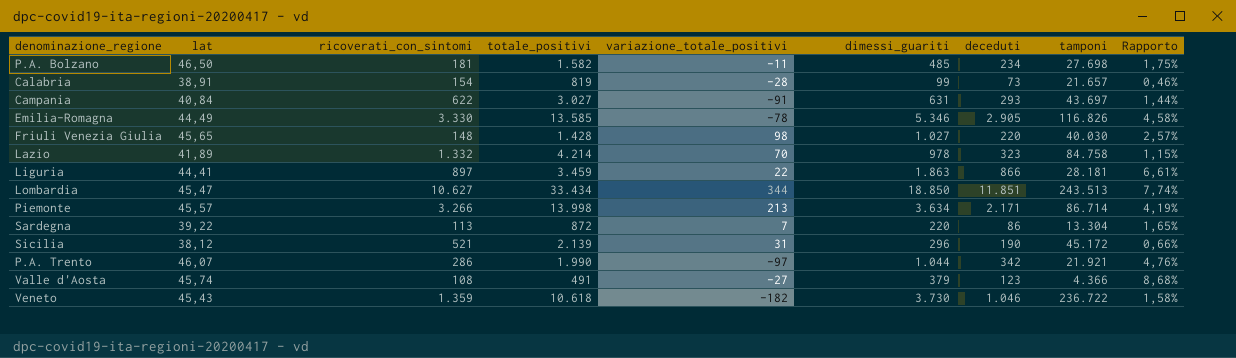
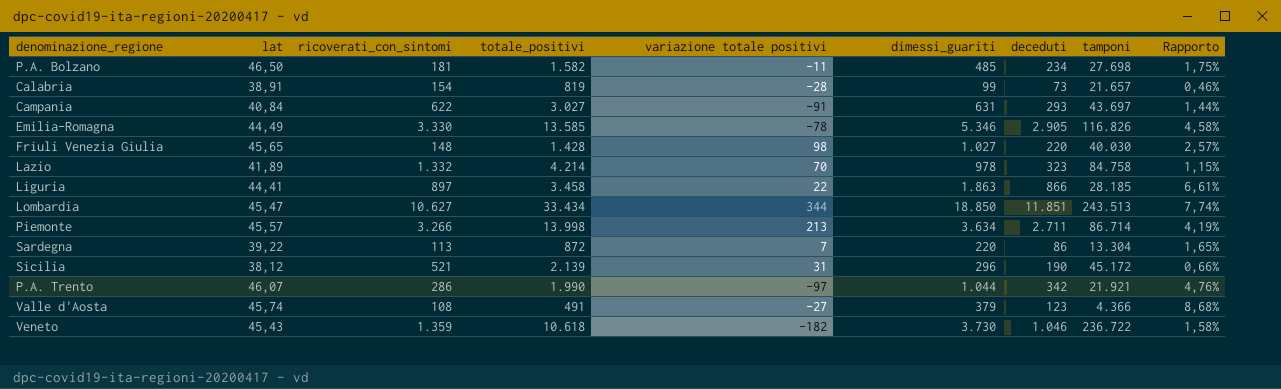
column name: variazione_totale_positivi -> variazione totale positivi
Liguria | totale_positivi: 3.459 -> 3.458
Liguria | tamponi: 28.181 -> 28.185
Piemonte | deceduti: 2.171 -> 2.711

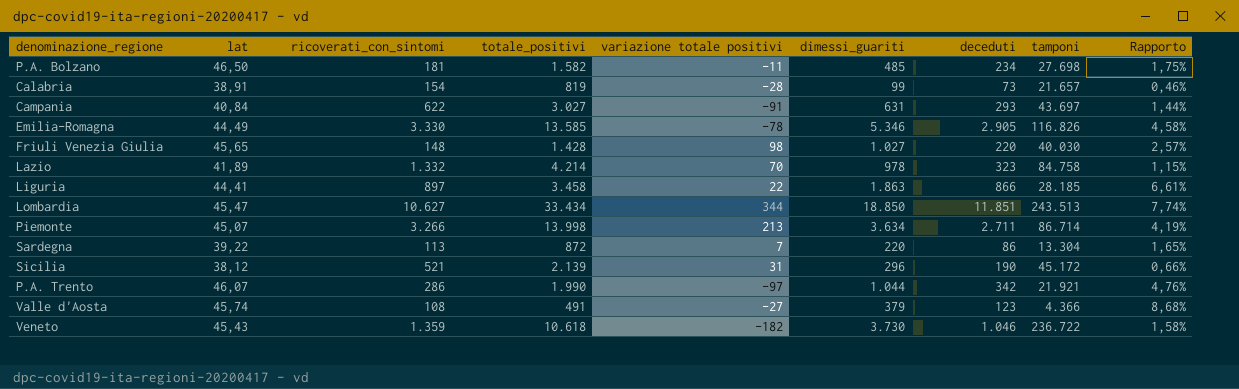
Piemonte | lat: 45,57 -> 45,07

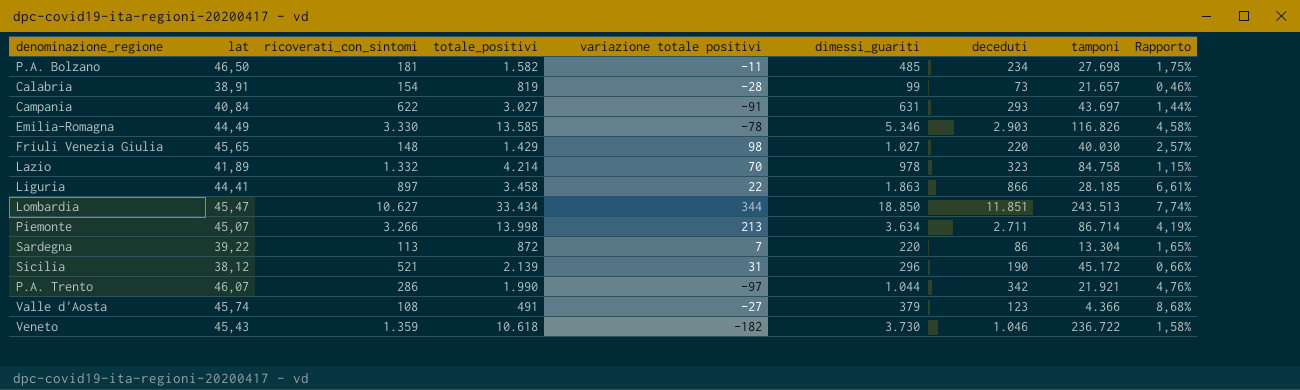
Emilia-Romagna | deceduti: 2.905 -> 2.903
Friuli Venezia Giulia | totale_positivi: 1.428 -> 1.429

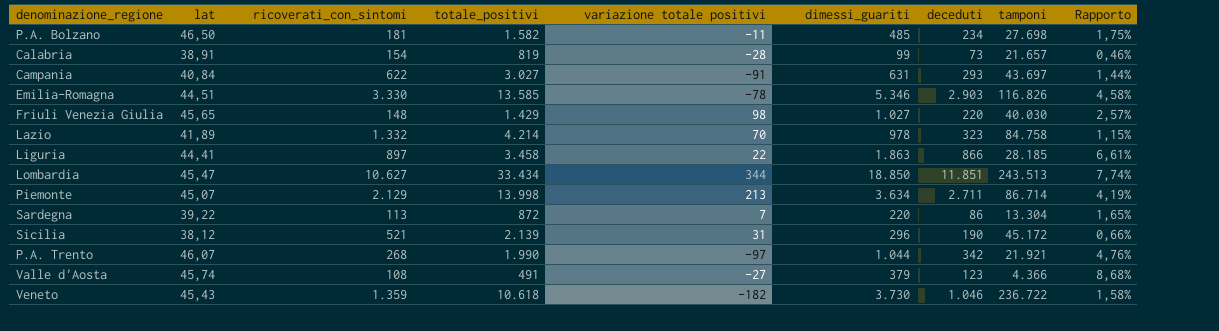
Emilia-Romagna | lat: 44,49 -> 44,51
Piemonte | ricoverati_con_sintomi: 3.266 -> 2.129
P.A. Trento | ricoverati_con_sintomi: 286 -> 268

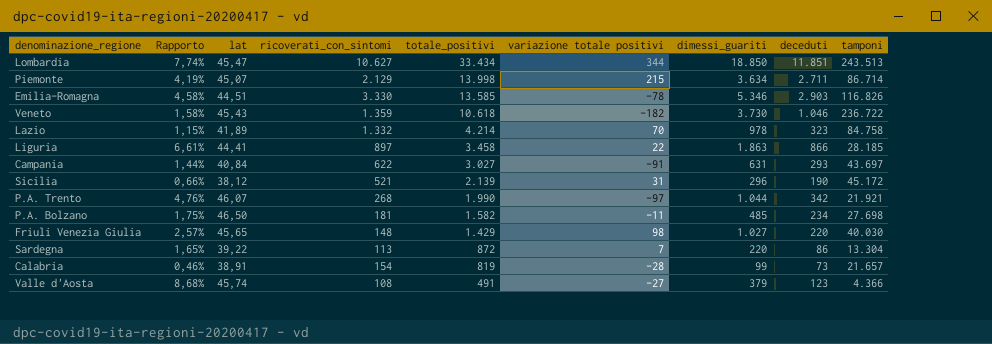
row order: none -> totale_positivi descending
column Rapporto | position: 9 -> 2
Piemonte | variazione totale positivi: 213 -> 215

